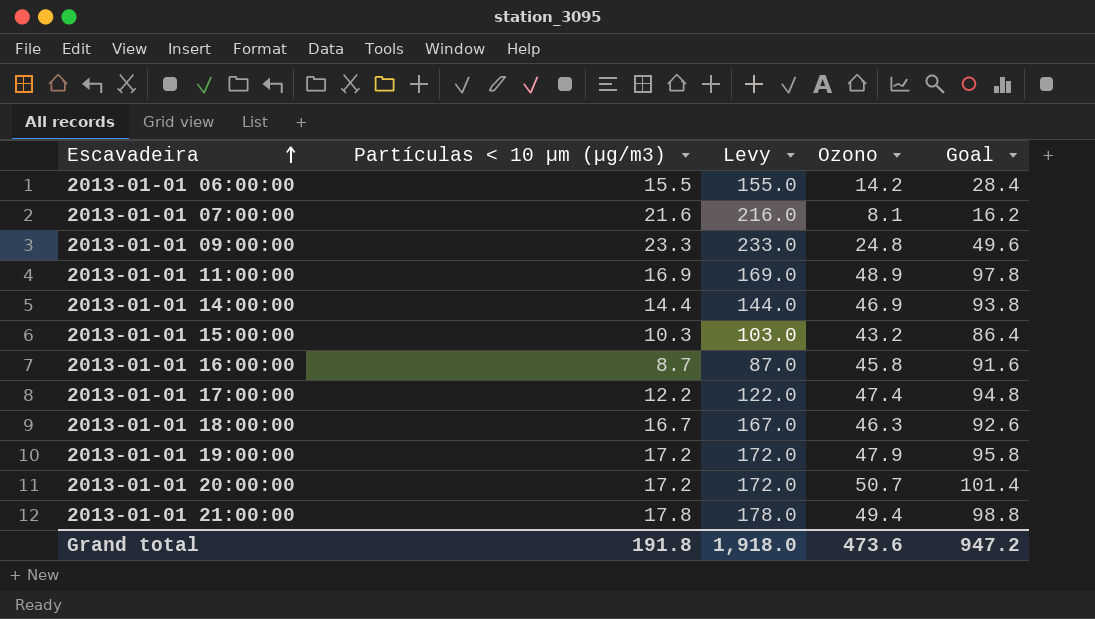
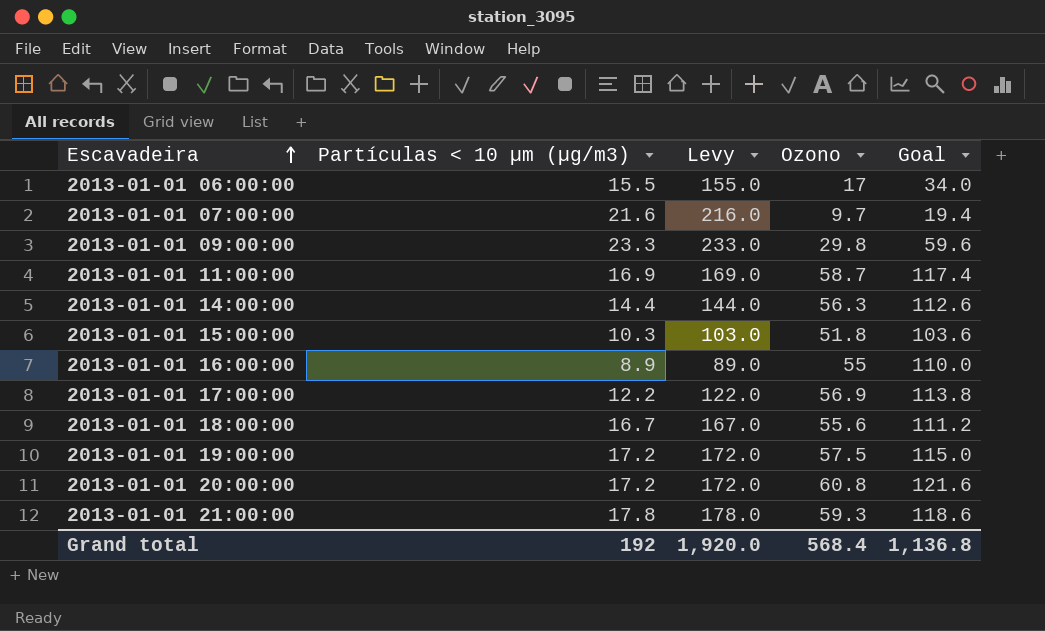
2013-01-01 06:00:00 | Ozono: 14.2 -> 17
2013-01-01 06:00:00 | Goal: 28.4 -> 34.0
2013-01-01 07:00:00 | Ozono: 8.1 -> 9.7
2013-01-01 07:00:00 | Goal: 16.2 -> 19.4
2013-01-01 09:00:00 | Ozono: 24.8 -> 29.8
2013-01-01 09:00:00 | Goal: 49.6 -> 59.6
2013-01-01 11:00:00 | Ozono: 48.9 -> 58.7
2013-01-01 11:00:00 | Goal: 97.8 -> 117.4
2013-01-01 14:00:00 | Ozono: 46.9 -> 56.3
2013-01-01 14:00:00 | Goal: 93.8 -> 112.6
2013-01-01 15:00:00 | Ozono: 43.2 -> 51.8
2013-01-01 15:00:00 | Goal: 86.4 -> 103.6
2013-01-01 16:00:00 | Partículas < 10 µm (µg/m3): 8.7 -> 8.9
2013-01-01 16:00:00 | Levy: 87.0 -> 89.0
2013-01-01 16:00:00 | Ozono: 45.8 -> 55
2013-01-01 16:00:00 | Goal: 91.6 -> 110.0
2013-01-01 17:00:00 | Ozono: 47.4 -> 56.9
2013-01-01 17:00:00 | Goal: 94.8 -> 113.8
2013-01-01 18:00:00 | Ozono: 46.3 -> 55.6
2013-01-01 18:00:00 | Goal: 92.6 -> 111.2
2013-01-01 19:00:00 | Ozono: 47.9 -> 57.5
2013-01-01 19:00:00 | Goal: 95.8 -> 115.0
2013-01-01 20:00:00 | Ozono: 50.7 -> 60.8
2013-01-01 20:00:00 | Goal: 101.4 -> 121.6
2013-01-01 21:00:00 | Ozono: 49.4 -> 59.3
2013-01-01 21:00:00 | Goal: 98.8 -> 118.6
Grand total | Partículas < 10 µm (µg/m3): 191.8 -> 192
Grand total | Levy: 1,918.0 -> 1,920.0
Grand total | Ozono: 473.6 -> 568.4
Grand total | Goal: 947.2 -> 1,136.8

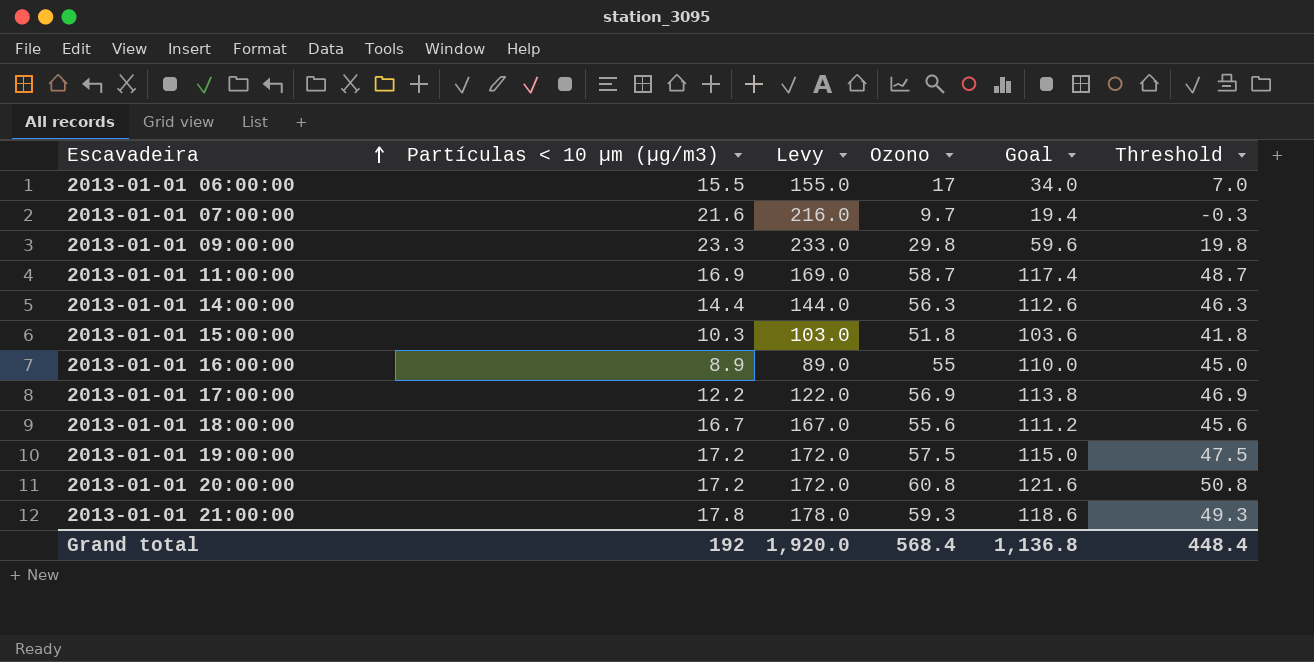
column Threshold | formula: none -> [Ozono] - 10

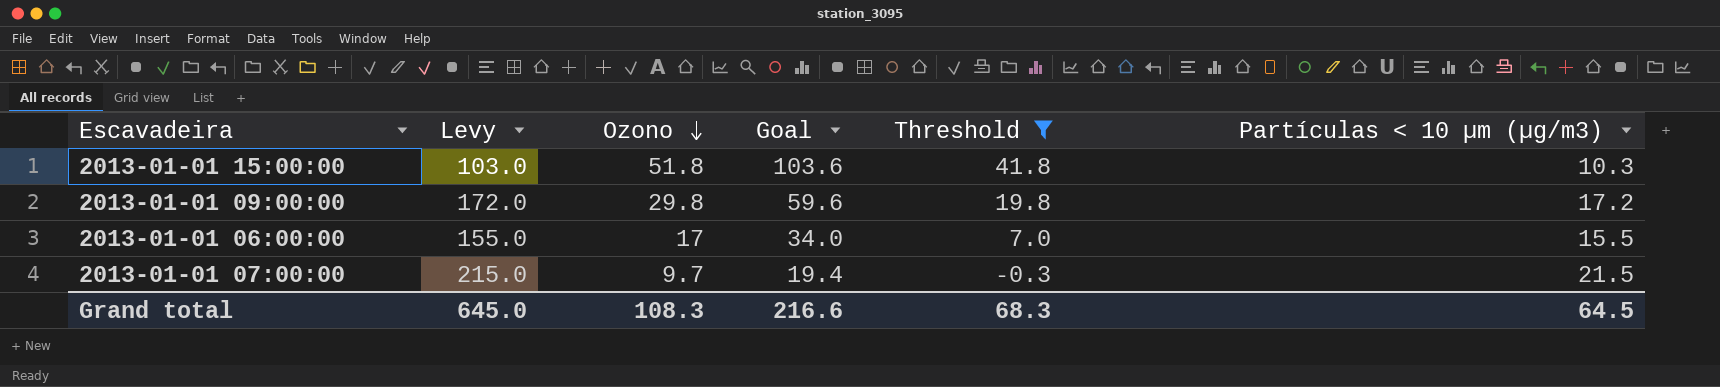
filter: none -> Threshold <= 41.8
row order: Escavadeira ascending -> Ozono descending
column Partículas < 10 µm (µg/m3) | position: 2 -> 6
2013-01-01 09:00:00 | Levy: 233.0 -> 172.0
2013-01-01 09:00:00 | Partículas < 10 µm (µg/m3): 23.3 -> 17.2
2013-01-01 07:00:00 | Levy: 216.0 -> 215.0
2013-01-01 07:00:00 | Partículas < 10 µm (µg/m3): 21.6 -> 21.5
Grand total | Levy: 1,920.0 -> 645.0
Grand total | Ozono: 568.4 -> 108.3
Grand total | Goal: 1,136.8 -> 216.6
Grand total | Threshold: 448.4 -> 68.3
Grand total | Partículas < 10 µm (µg/m3): 192 -> 64.5

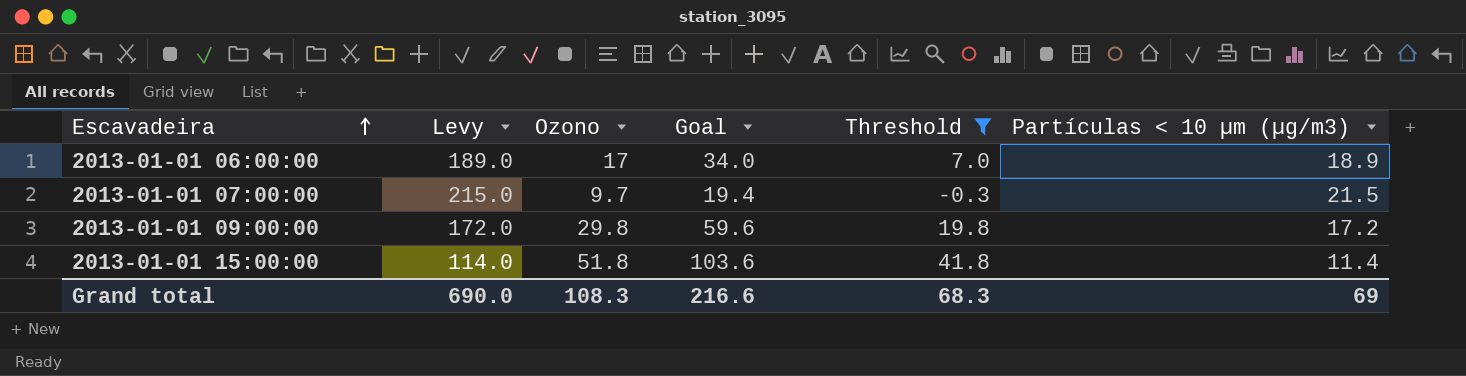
row order: Ozono descending -> Escavadeira ascending
2013-01-01 06:00:00 | Levy: 155.0 -> 189.0
2013-01-01 06:00:00 | Partículas < 10 µm (µg/m3): 15.5 -> 18.9
2013-01-01 15:00:00 | Levy: 103.0 -> 114.0
2013-01-01 15:00:00 | Partículas < 10 µm (µg/m3): 10.3 -> 11.4
Grand total | Levy: 645.0 -> 690.0
Grand total | Partículas < 10 µm (µg/m3): 64.5 -> 69

